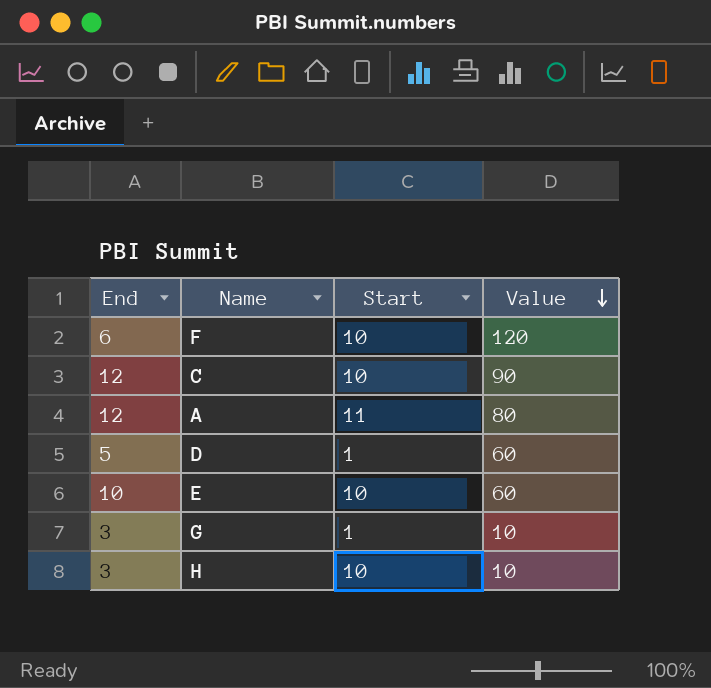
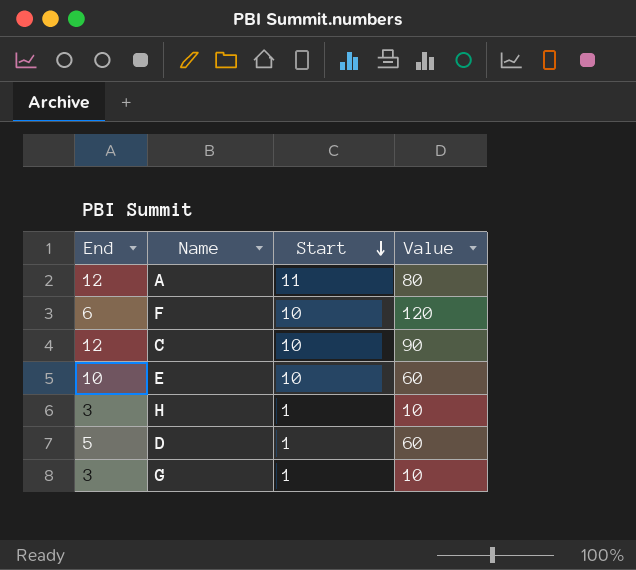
row order: Value descending -> Start descending
H | Start: 10 -> 1

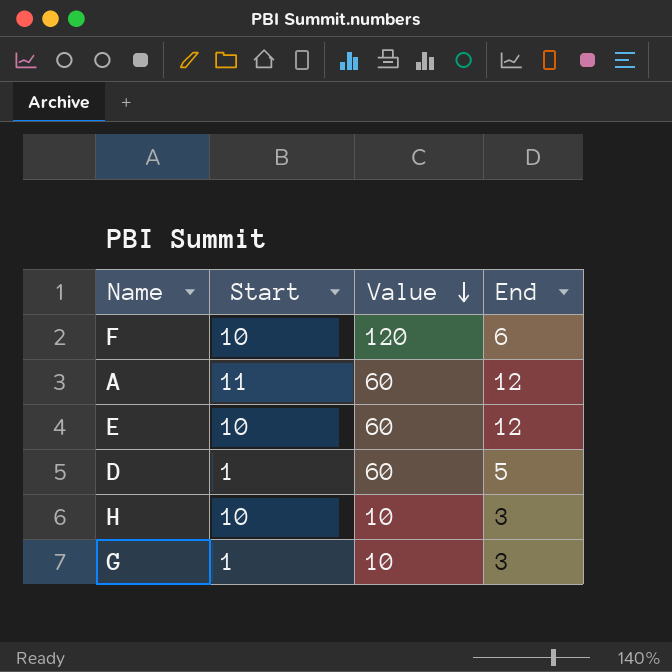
row order: Start descending -> Value descending
column End | position: 1 -> 4
row C: 12 | 10 | 90 -> none
A | Value: 80 -> 60
E | End: 10 -> 12
H | Start: 1 -> 10

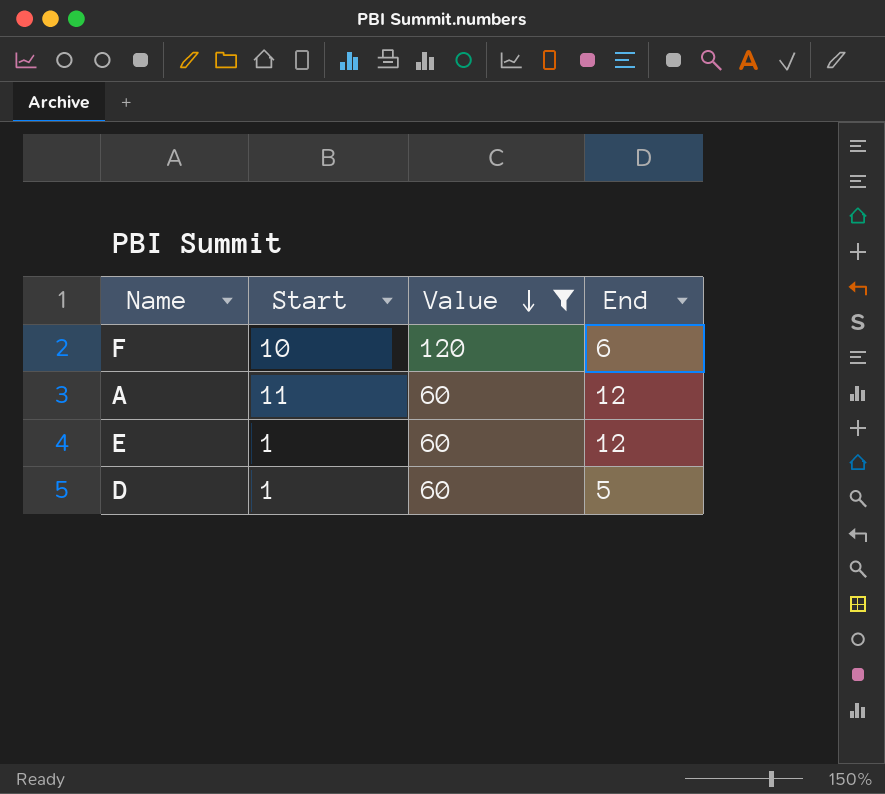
filter: none -> Value != 10
E | Start: 10 -> 1

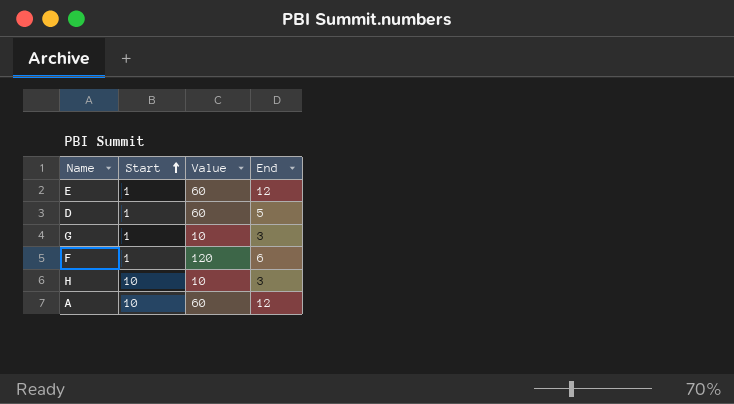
filter: Value != 10 -> none
row order: Value descending -> Start ascending
F | Start: 10 -> 1
A | Start: 11 -> 10

